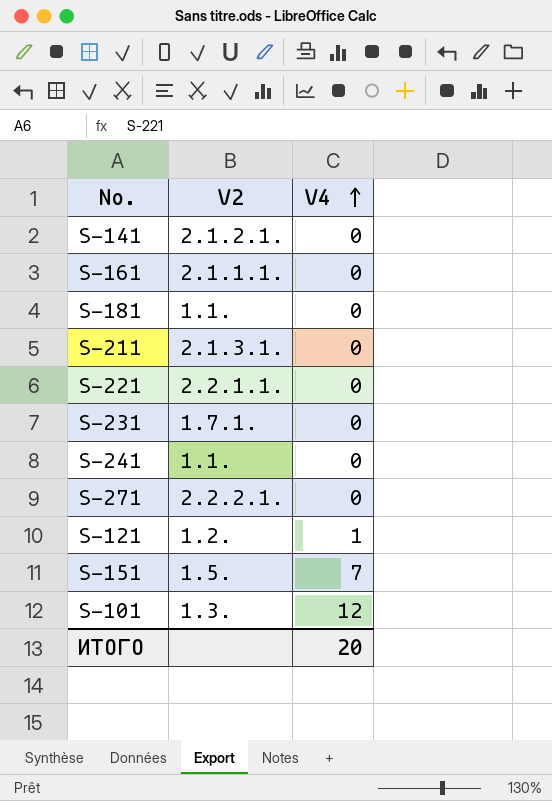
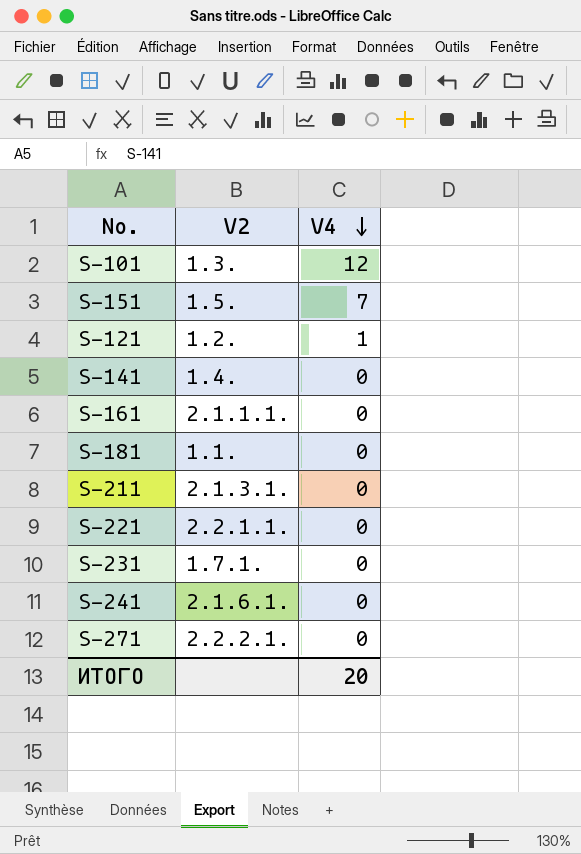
row order: V4 ascending -> V4 descending
S-141 | V2: 2.1.2.1. -> 1.4.
S-241 | V2: 1.1. -> 2.1.6.1.

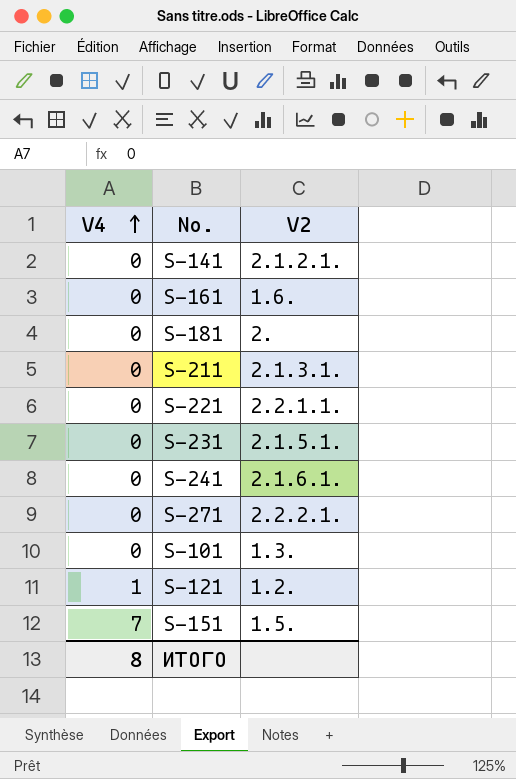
row order: V4 descending -> V4 ascending
column V4 | position: 3 -> 1
S-141 | V2: 1.4. -> 2.1.2.1.
S-161 | V2: 2.1.1.1. -> 1.6.
S-181 | V2: 1.1. -> 2.
S-231 | V2: 1.7.1. -> 2.1.5.1.
S-101 | V4: 12 -> 0
ИТОГО | V4: 20 -> 8

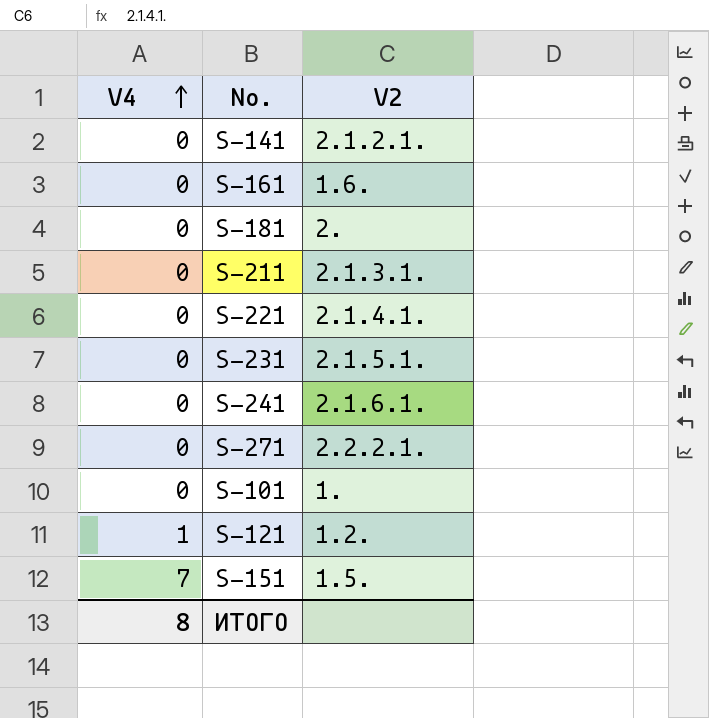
S-221 | V2: 2.2.1.1. -> 2.1.4.1.
S-101 | V2: 1.3. -> 1.

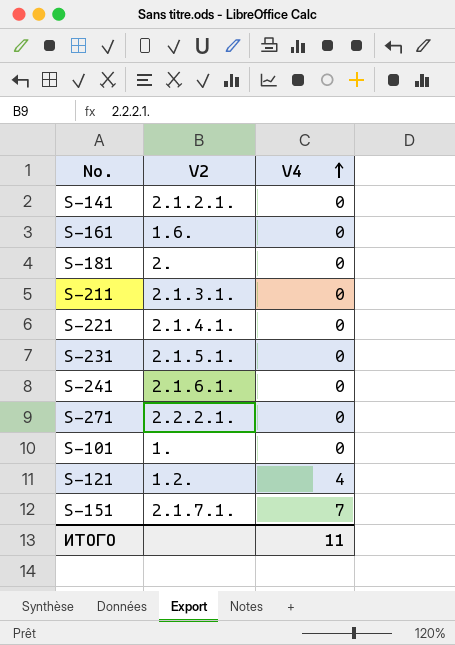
column V4 | position: 1 -> 3
S-121 | V4: 1 -> 4
S-151 | V2: 1.5. -> 2.1.7.1.
ИТОГО | V4: 8 -> 11

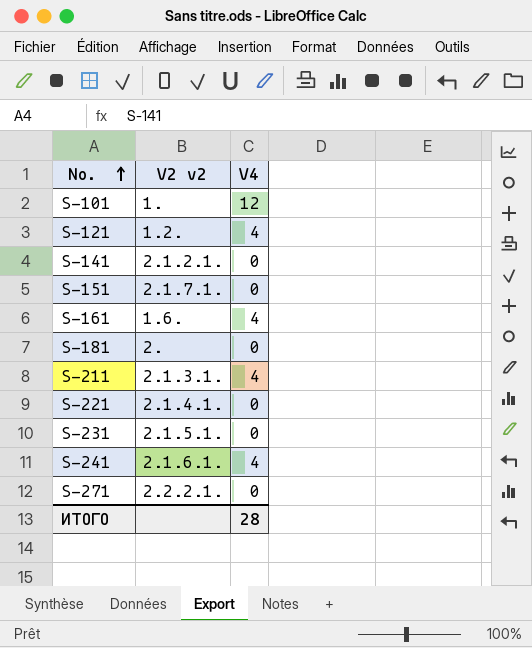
row order: V4 ascending -> No. ascending
column name: V2 -> V2 v2
S-101 | V4: 0 -> 12
S-151 | V4: 7 -> 0
S-161 | V4: 0 -> 4
S-211 | V4: 0 -> 4
S-241 | V4: 0 -> 4
ИТОГО | V4: 11 -> 28

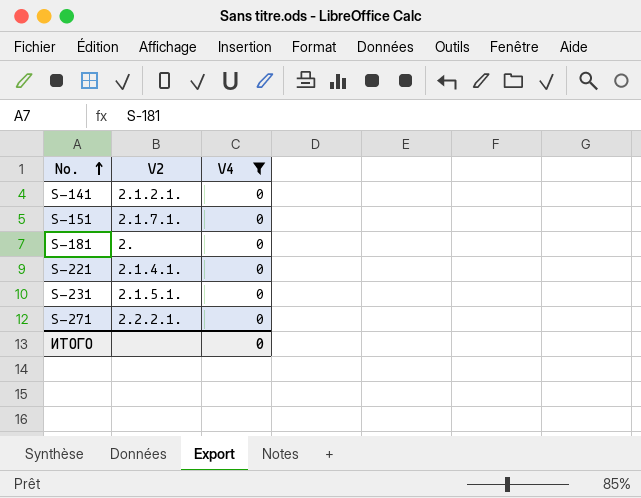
filter: none -> V4 = 0
column name: V2 v2 -> V2
ИТОГО | V4: 28 -> 0

